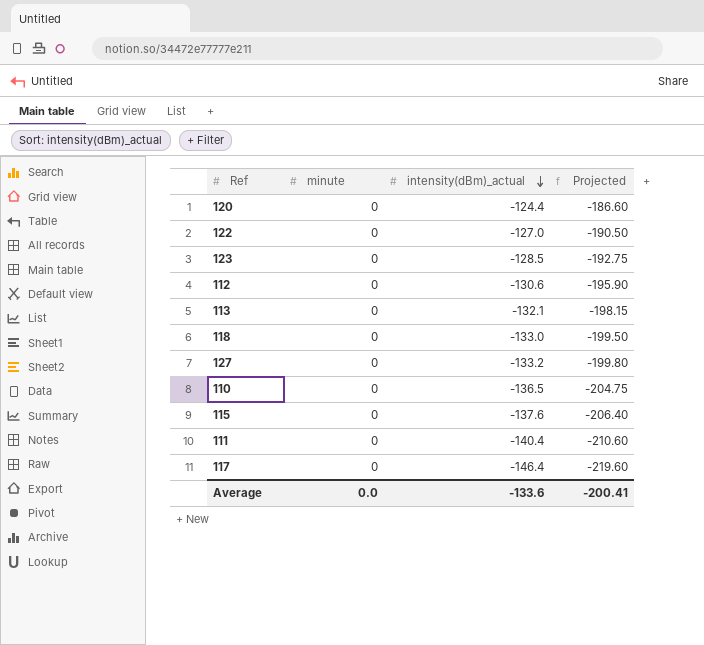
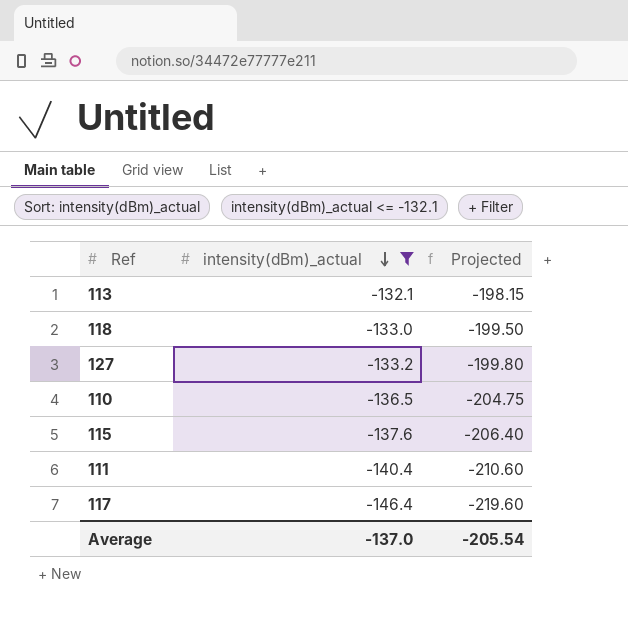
filter: none -> intensity(dBm)_actual <= -132.1
column minute | position: 2 -> none
Average | intensity(dBm)_actual: -133.6 -> -137.0
Average | Projected: -200.41 -> -205.54

